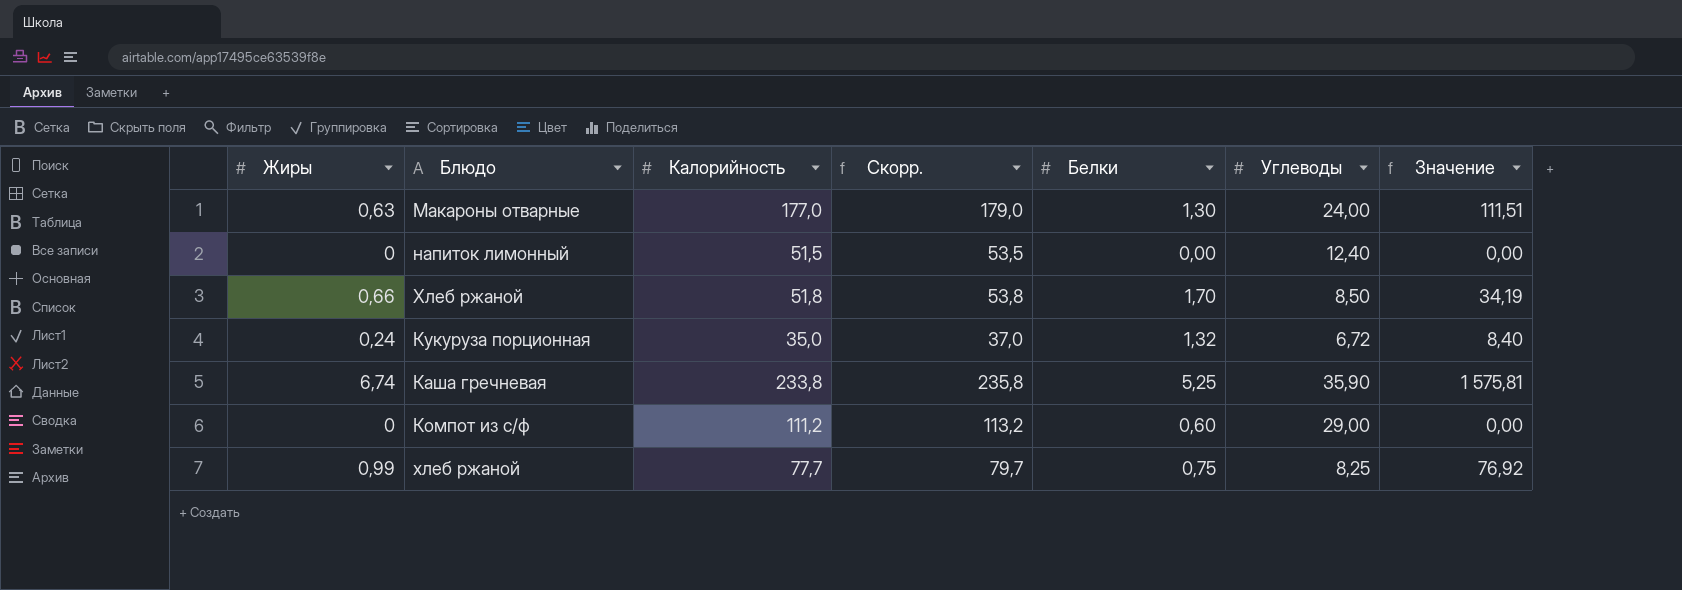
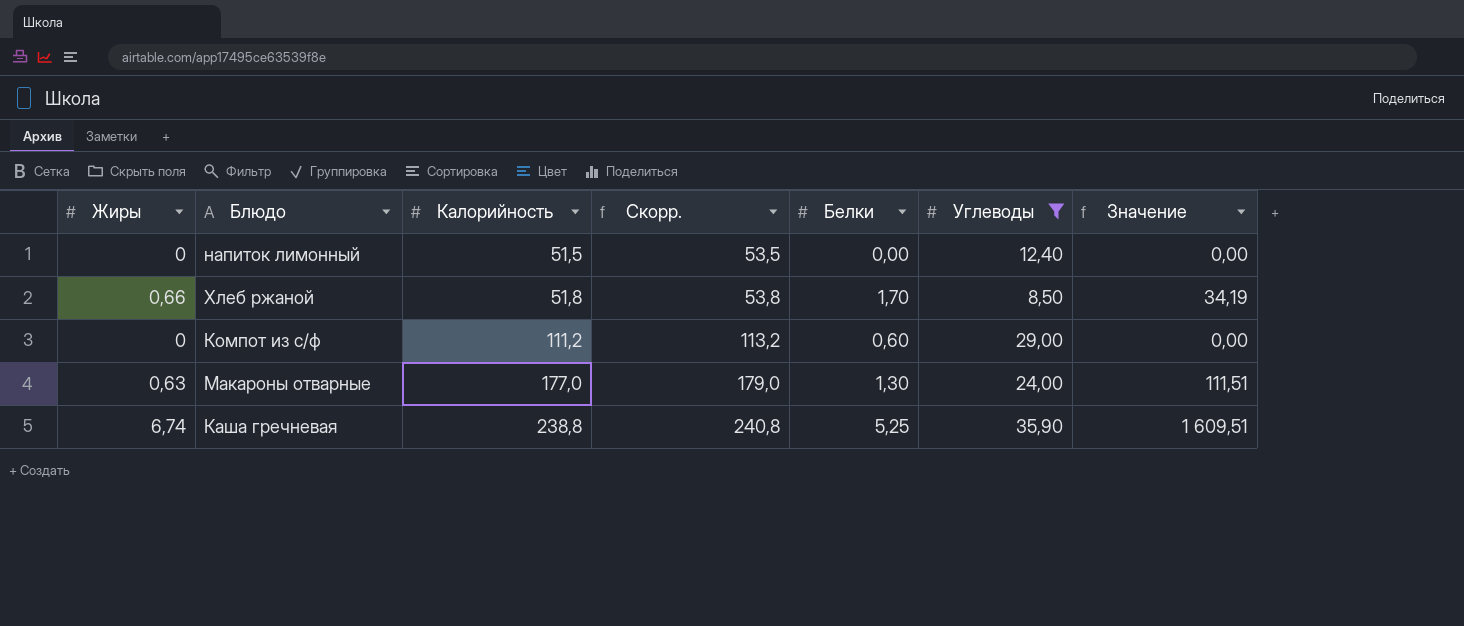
filter: none -> Углеводы >= 8,50
row order: none -> Калорийность ascending
Каша гречневая | Калорийность: 233,8 -> 238,8
Каша гречневая | Скорр.: 235,8 -> 240,8
Каша гречневая | Значение: 1 575,81 -> 1 609,51

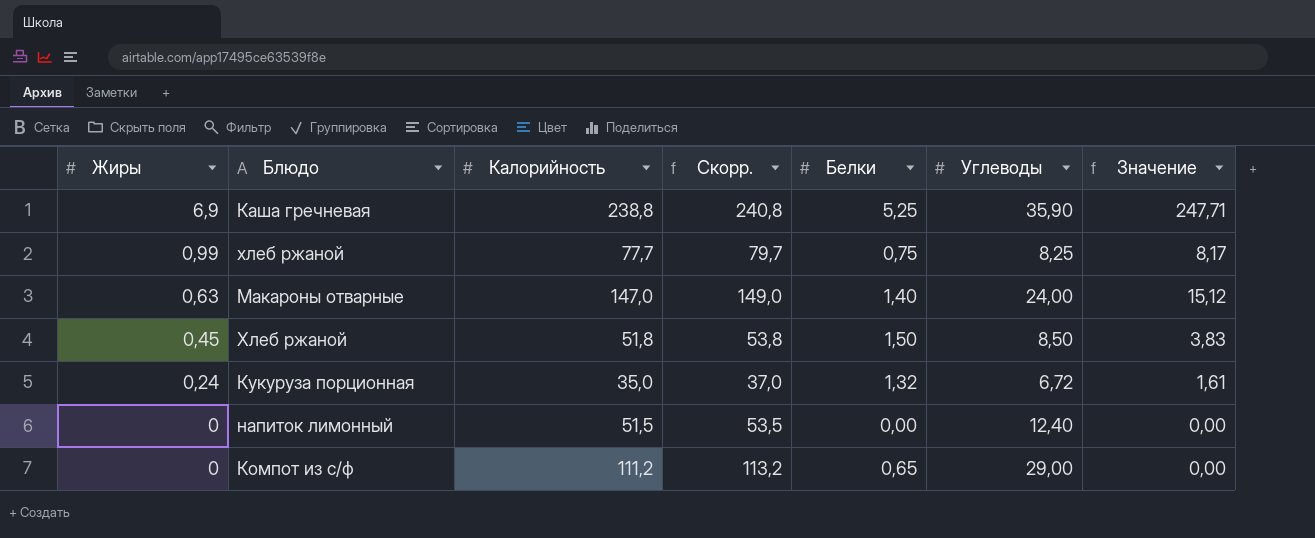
filter: Углеводы >= 8,50 -> none
row order: Калорийность ascending -> Жиры descending
column Значение | formula: [Жиры] * [Калорийность] -> [Жиры] * [Углеводы]
Каша гречневая | Жиры: 6,74 -> 6,9
Макароны отварные | Калорийность: 177,0 -> 147,0
Макароны отварные | Скорр.: 179,0 -> 149,0
Макароны отварные | Белки: 1,30 -> 1,40
Хлеб ржаной | Жиры: 0,66 -> 0,45
Хлеб ржаной | Белки: 1,70 -> 1,50
Компот из с/ф | Белки: 0,60 -> 0,65

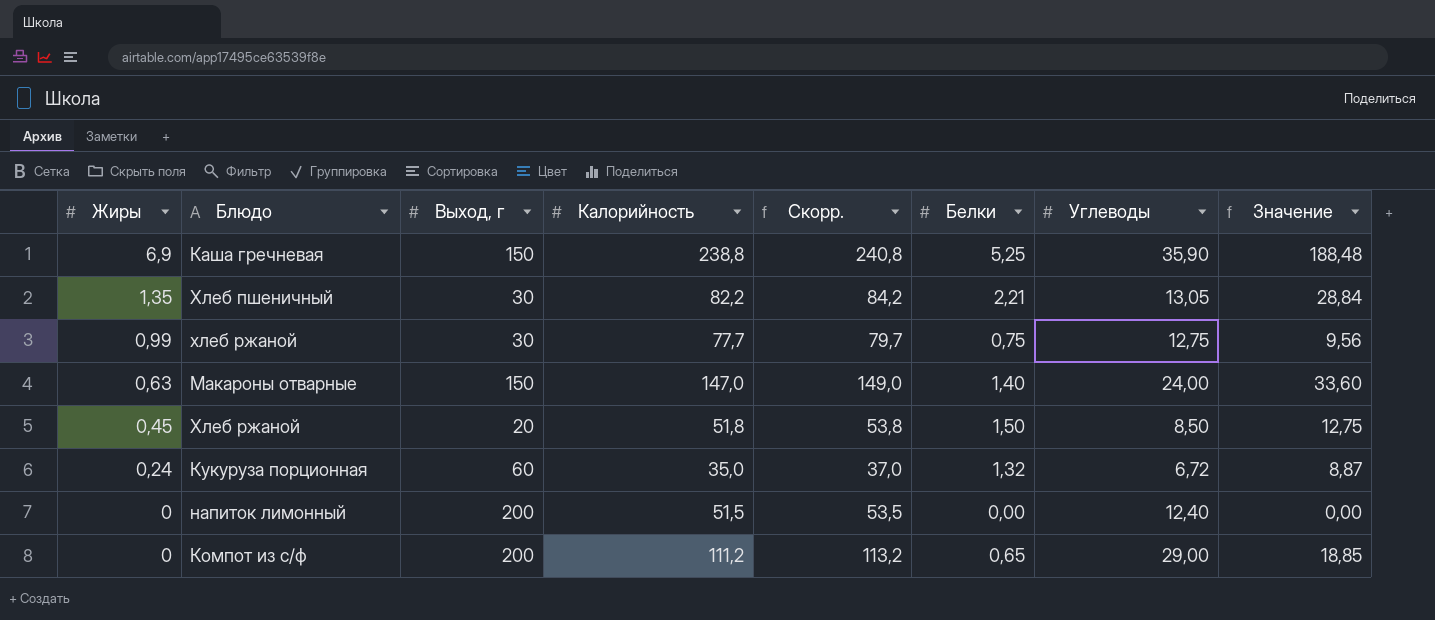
column Выход, г | position: none -> 3
column Значение | formula: [Жиры] * [Углеводы] -> [Белки] * [Углеводы]
row Хлеб пшеничный: none -> 1,35 | 30 | 82,2 | 84,2 | 2,21 | 13,05 | 28,84
хлеб ржаной | Углеводы: 8,25 -> 12,75

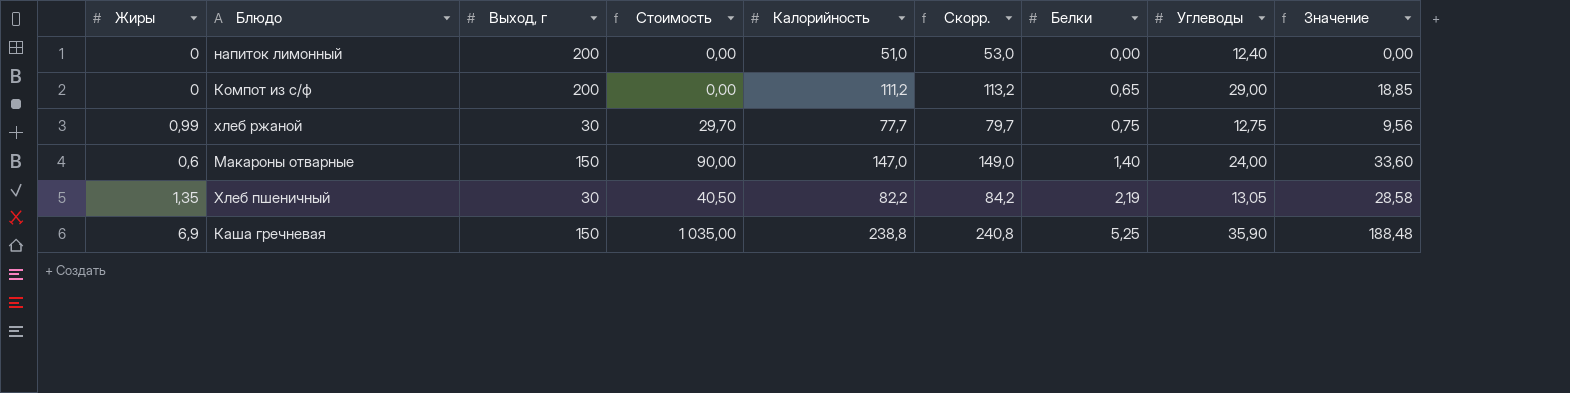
row order: Жиры descending -> Белки ascending
column Стоимость | formula: none -> [Жиры] * [Выход, г]
row Хлеб ржаной: 0,45 | 20 | 51,8 | 53,8 | 1,50 | 8,50 | 12,75 -> none
row Кукуруза порционная: 0,24 | 60 | 35,0 | 37,0 | 1,32 | 6,72 | 8,87 -> none
напиток лимонный | Калорийность: 51,5 -> 51,0
напиток лимонный | Скорр.: 53,5 -> 53,0
Макароны отварные | Жиры: 0,63 -> 0,6
Хлеб пшеничный | Белки: 2,21 -> 2,19
Хлеб пшеничный | Значение: 28,84 -> 28,58

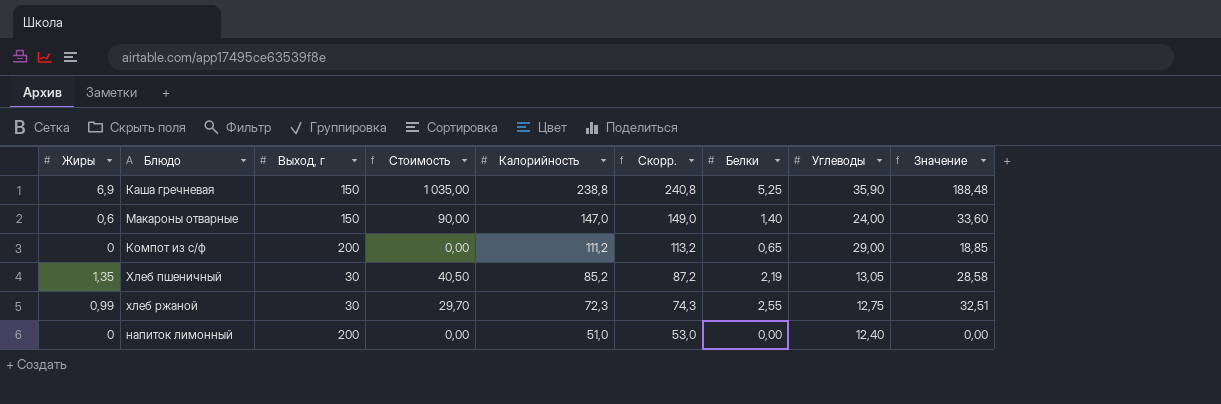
row order: Белки ascending -> Калорийность descending
Хлеб пшеничный | Калорийность: 82,2 -> 85,2
Хлеб пшеничный | Скорр.: 84,2 -> 87,2
хлеб ржаной | Калорийность: 77,7 -> 72,3
хлеб ржаной | Скорр.: 79,7 -> 74,3
хлеб ржаной | Белки: 0,75 -> 2,55
хлеб ржаной | Значение: 9,56 -> 32,51

